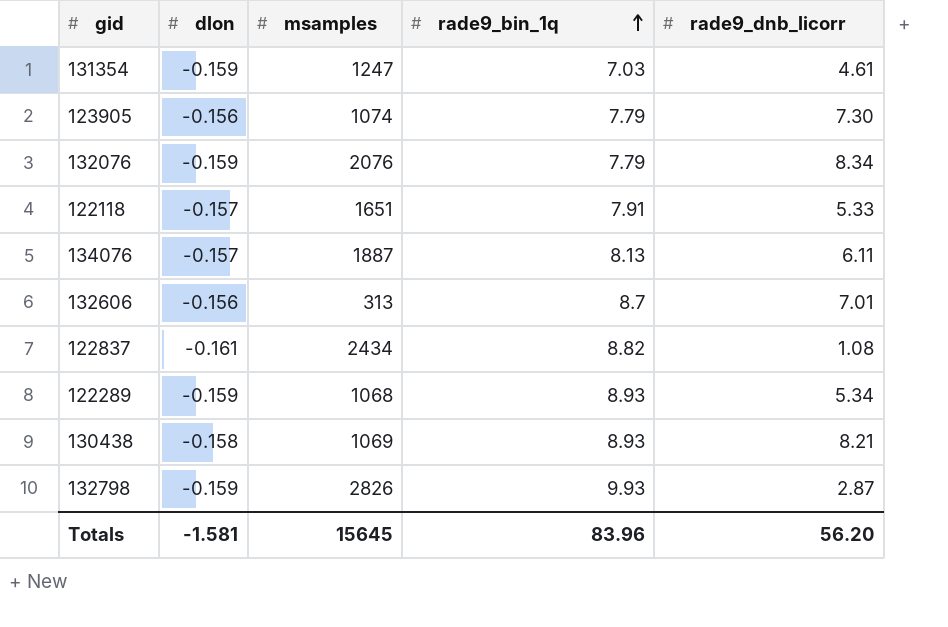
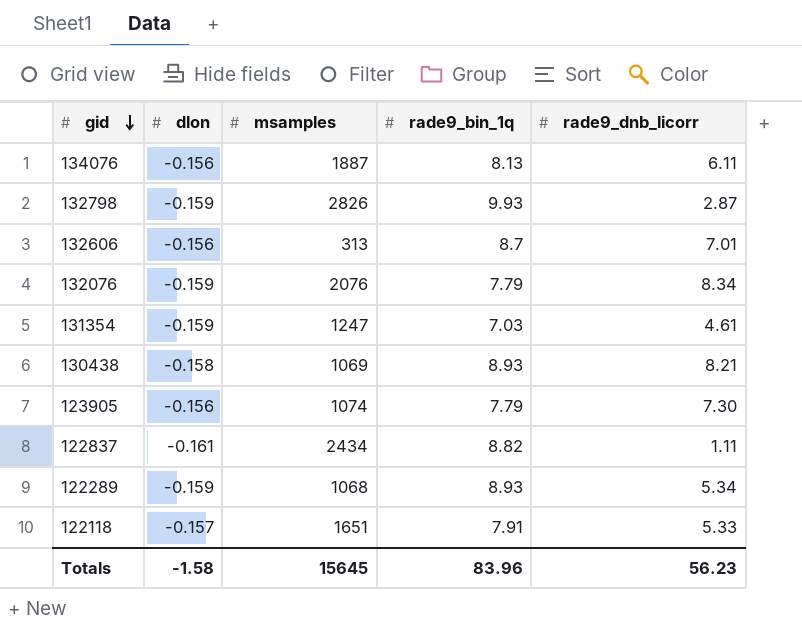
row order: rade9_bin_1q ascending -> gid descending
134076 | dlon: -0.157 -> -0.156
122837 | rade9_dnb_licorr: 1.08 -> 1.11
Totals | dlon: -1.581 -> -1.58
Totals | rade9_dnb_licorr: 56.20 -> 56.23

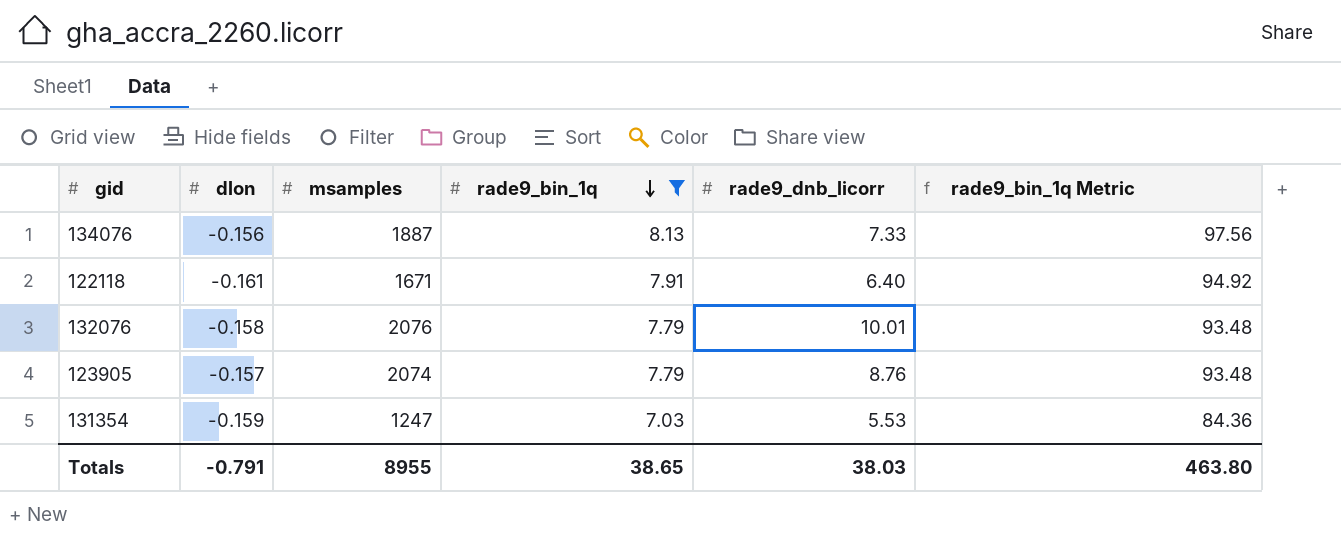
filter: none -> rade9_bin_1q <= 8.13
row order: gid descending -> rade9_bin_1q descending
column rade9_bin_1q Metric | formula: none -> [rade9_bin_1q] * 12
134076 | rade9_dnb_licorr: 6.11 -> 7.33
122118 | dlon: -0.157 -> -0.161
122118 | msamples: 1651 -> 1671
122118 | rade9_dnb_licorr: 5.33 -> 6.40
132076 | dlon: -0.159 -> -0.158
132076 | rade9_dnb_licorr: 8.34 -> 10.01
123905 | dlon: -0.156 -> -0.157
123905 | msamples: 1074 -> 2074
123905 | rade9_dnb_licorr: 7.30 -> 8.76
131354 | rade9_dnb_licorr: 4.61 -> 5.53
Totals | dlon: -1.58 -> -0.791
Totals | msamples: 15645 -> 8955
Totals | rade9_bin_1q: 83.96 -> 38.65
Totals | rade9_dnb_licorr: 56.23 -> 38.03

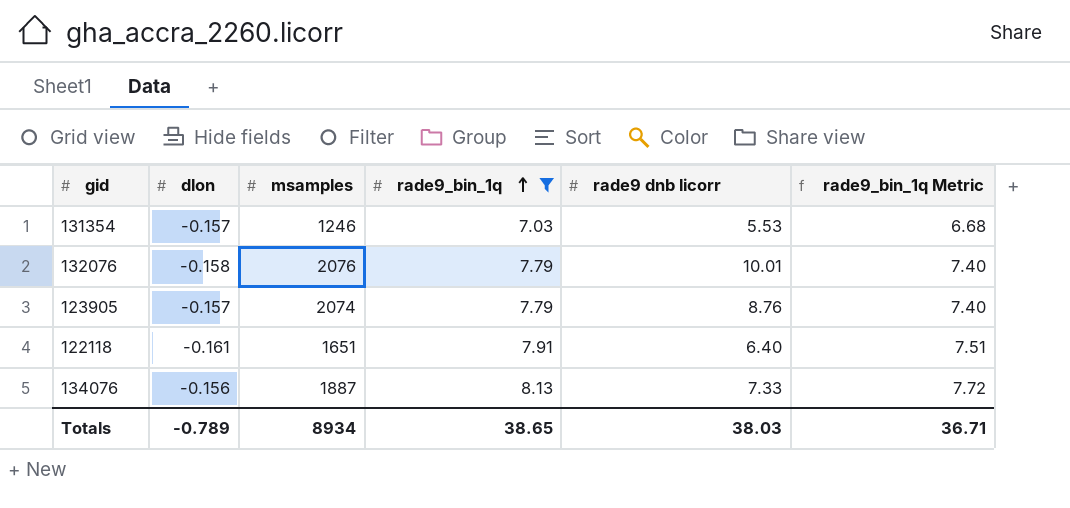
row order: rade9_bin_1q descending -> rade9_bin_1q ascending
column name: rade9_dnb_licorr -> rade9 dnb licorr
column rade9_bin_1q Metric | formula: [rade9_bin_1q] * 12 -> [rade9_bin_1q] * 0.95
131354 | dlon: -0.159 -> -0.157
131354 | msamples: 1247 -> 1246
122118 | msamples: 1671 -> 1651
Totals | dlon: -0.791 -> -0.789
Totals | msamples: 8955 -> 8934
Totals | rade9_bin_1q Metric: 463.80 -> 36.71

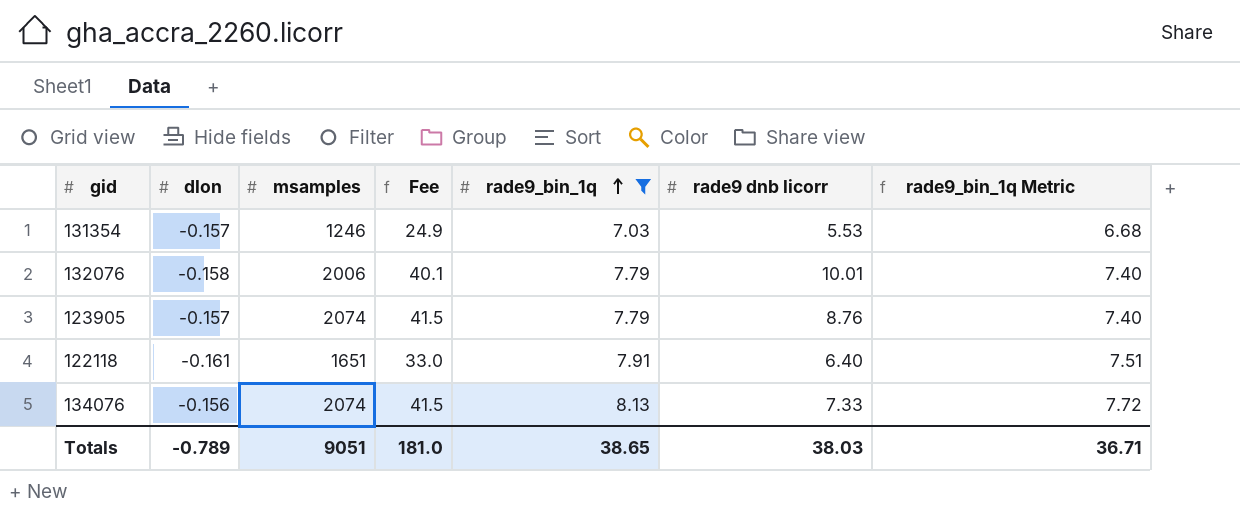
column Fee | formula: none -> [msamples] * 0.02
132076 | msamples: 2076 -> 2006
134076 | msamples: 1887 -> 2074
Totals | msamples: 8934 -> 9051

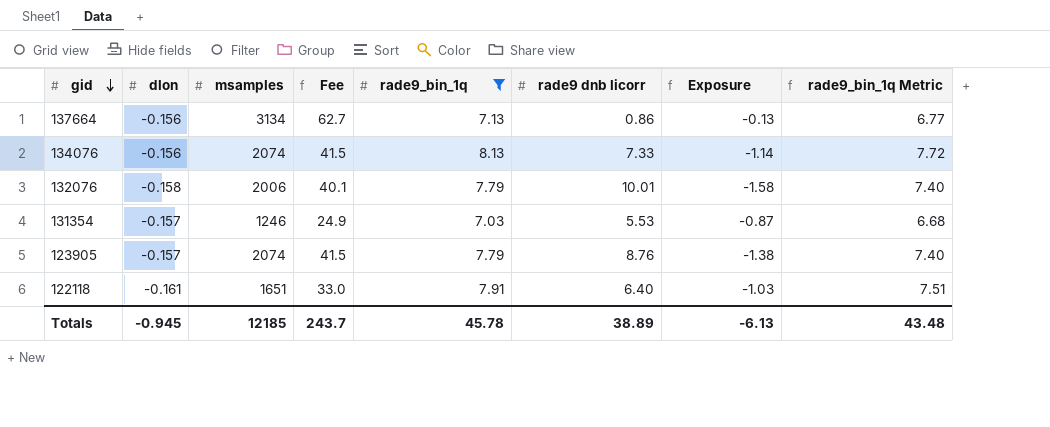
row order: rade9_bin_1q ascending -> gid descending
column Exposure | formula: none -> [dlon] * [rade9 dnb licorr]
row 137664: none -> -0.156 | 3134 | 62.7 | 7.13 | 0.86 | -0.13 | 6.77
Totals | dlon: -0.789 -> -0.945
Totals | msamples: 9051 -> 12185
Totals | Fee: 181.0 -> 243.7
Totals | rade9_bin_1q: 38.65 -> 45.78
Totals | rade9 dnb licorr: 38.03 -> 38.89
Totals | rade9_bin_1q Metric: 36.71 -> 43.48

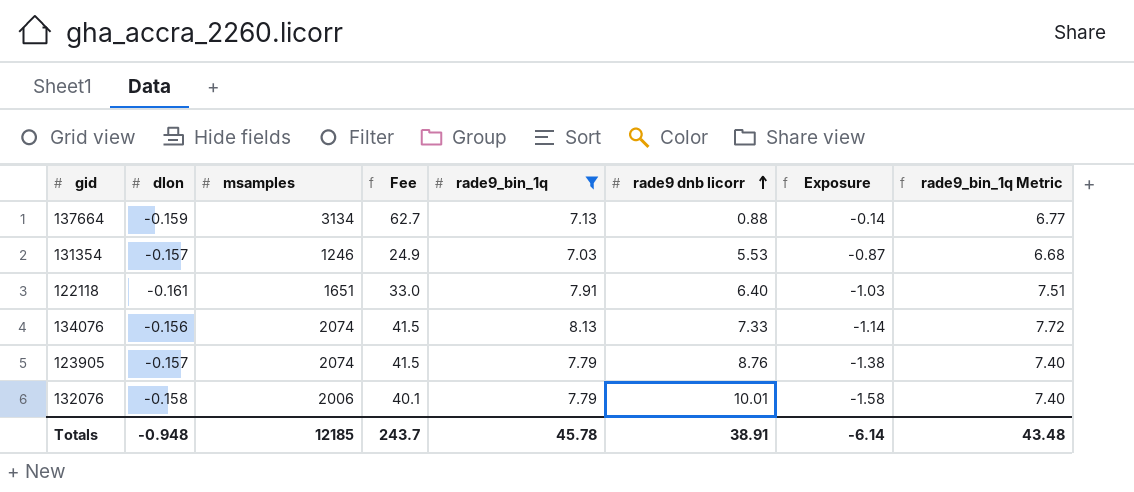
row order: gid descending -> rade9 dnb licorr ascending
137664 | dlon: -0.156 -> -0.159
137664 | rade9 dnb licorr: 0.86 -> 0.88
137664 | Exposure: -0.13 -> -0.14
Totals | dlon: -0.945 -> -0.948
Totals | rade9 dnb licorr: 38.89 -> 38.91
Totals | Exposure: -6.13 -> -6.14

